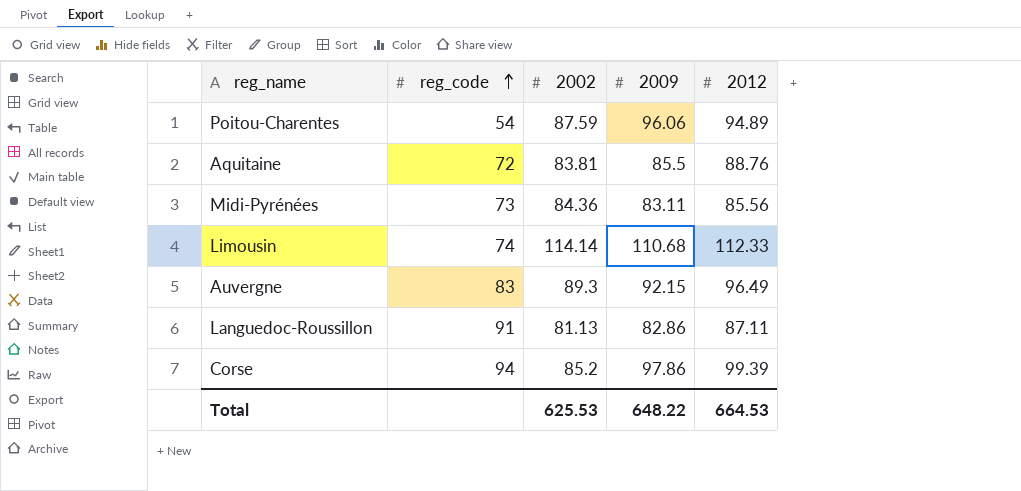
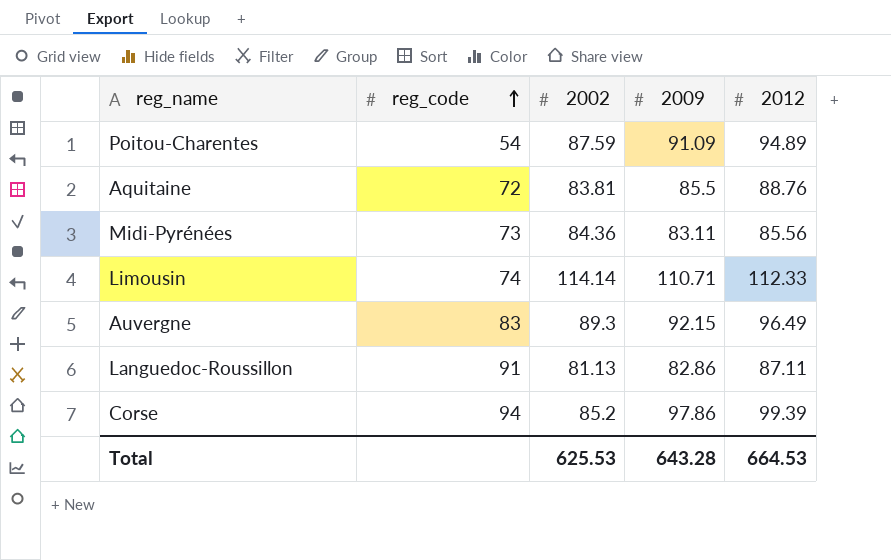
Poitou-Charentes | 2009: 96.06 -> 91.09
Limousin | 2009: 110.68 -> 110.71
Total | 2009: 648.22 -> 643.28

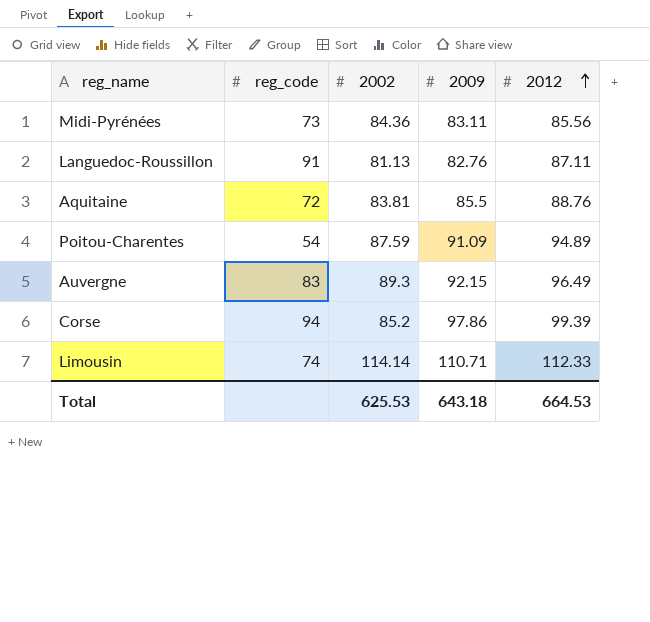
row order: reg_code ascending -> 2012 ascending
Languedoc-Roussillon | 2009: 82.86 -> 82.76
Total | 2009: 643.28 -> 643.18

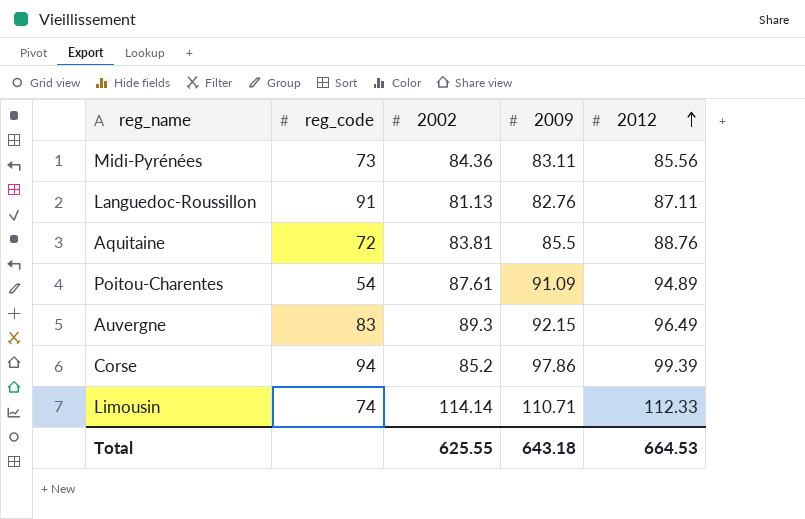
Poitou-Charentes | 2002: 87.59 -> 87.61
Total | 2002: 625.53 -> 625.55

